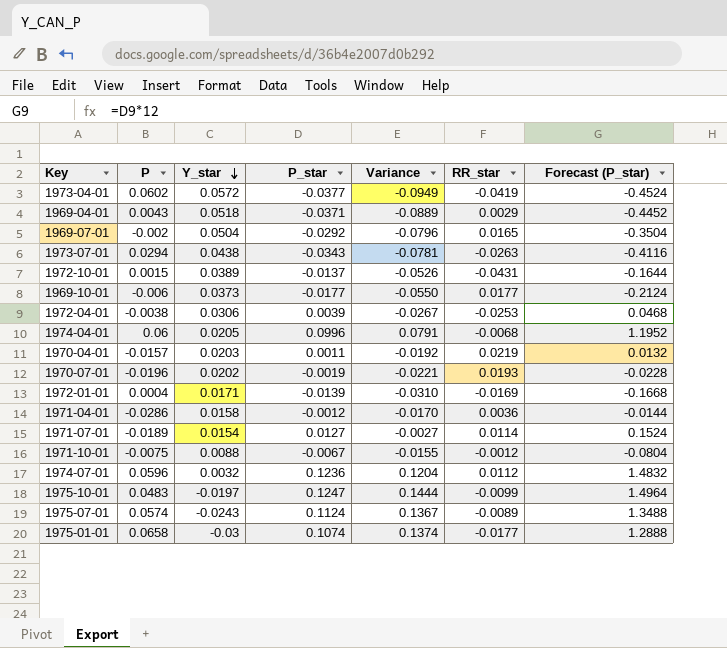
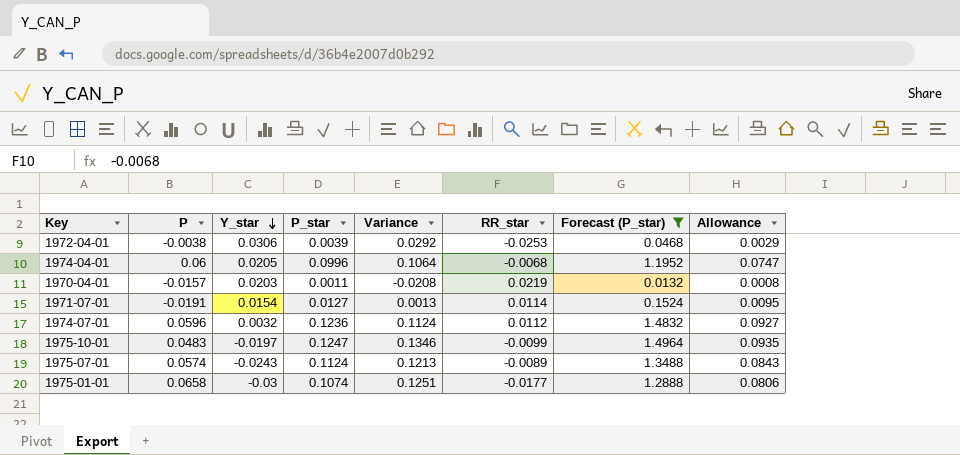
filter: none -> Forecast (P_star) >= 0.0132
column Variance | formula: [P_star] - [Y_star] -> [P_star] - [RR_star]
column Allowance | formula: none -> [P_star] * 0.75
1971-07-01 | P: -0.0189 -> -0.0191

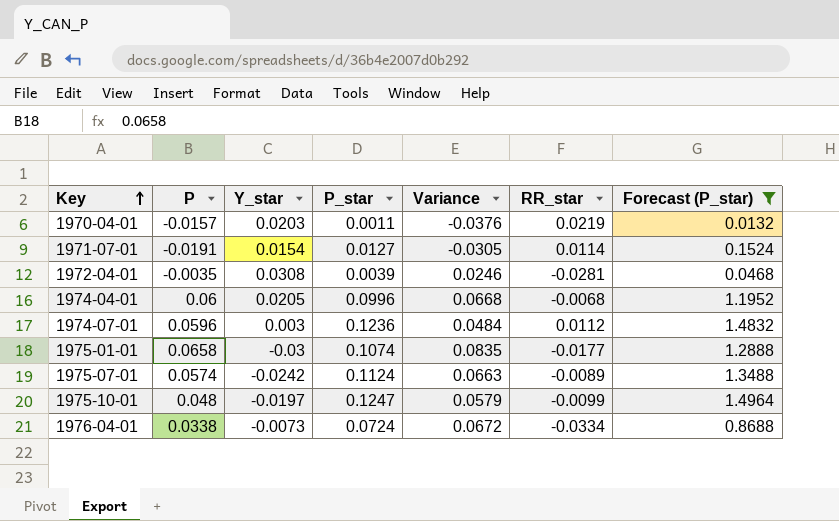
row order: Y_star descending -> Key ascending
column Allowance | formula: [P_star] * 0.75 -> none
column Variance | formula: [P_star] - [RR_star] -> [P] - [RR_star]
1972-04-01 | P: -0.0038 -> -0.0035
1972-04-01 | Y_star: 0.0306 -> 0.0308
1972-04-01 | RR_star: -0.0253 -> -0.0281
1974-07-01 | Y_star: 0.0032 -> 0.003
1975-07-01 | Y_star: -0.0243 -> -0.0242
1975-10-01 | P: 0.0483 -> 0.048
row 1976-04-01: none -> 0.0338 | -0.0073 | 0.0724 | 0.0672 | -0.0334 | 0.8688

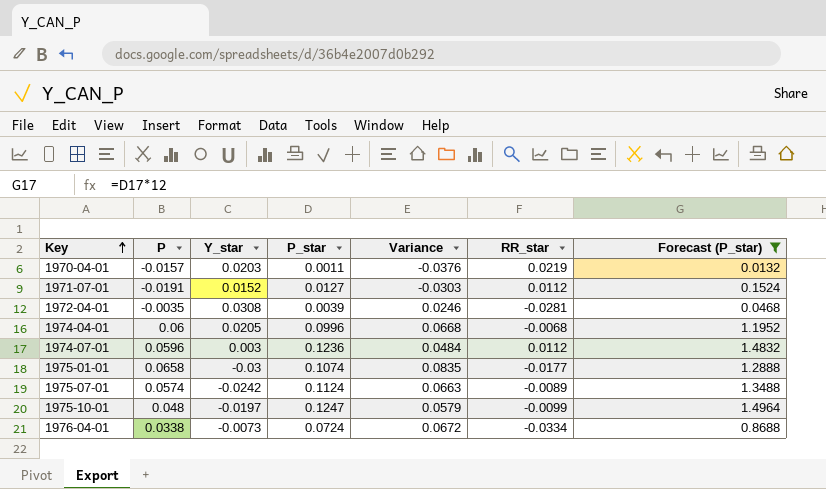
1971-07-01 | Y_star: 0.0154 -> 0.0152
1971-07-01 | Variance: -0.0305 -> -0.0303
1971-07-01 | RR_star: 0.0114 -> 0.0112

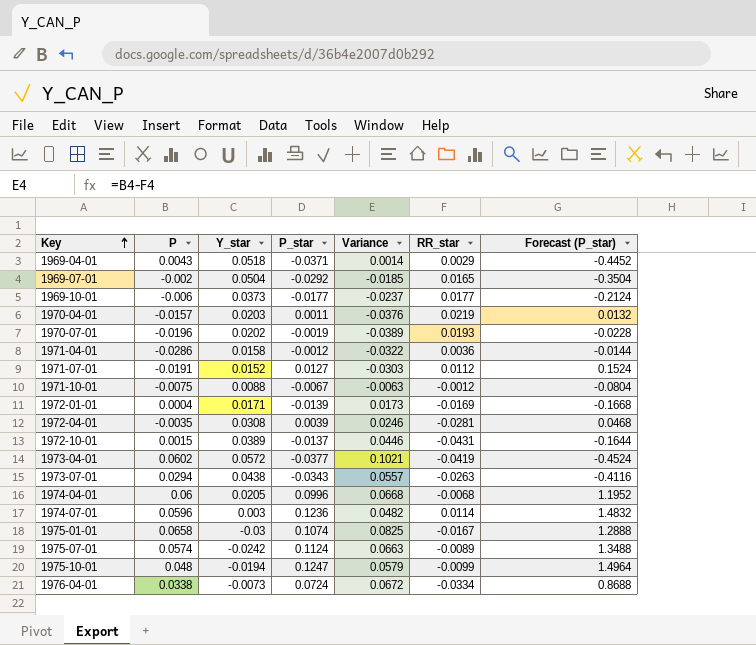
filter: Forecast (P_star) >= 0.0132 -> none
1974-07-01 | Variance: 0.0484 -> 0.0482
1974-07-01 | RR_star: 0.0112 -> 0.0114
1975-01-01 | Variance: 0.0835 -> 0.0825
1975-01-01 | RR_star: -0.0177 -> -0.0167
1975-10-01 | Y_star: -0.0197 -> -0.0194

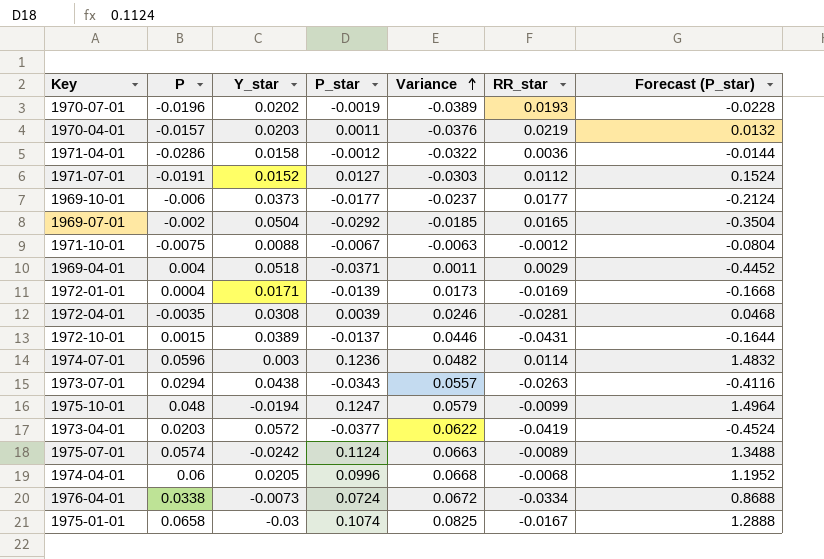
row order: Key ascending -> Variance ascending
1969-04-01 | P: 0.0043 -> 0.004
1969-04-01 | Variance: 0.0014 -> 0.0011
1973-04-01 | P: 0.0602 -> 0.0203
1973-04-01 | Variance: 0.1021 -> 0.0622

